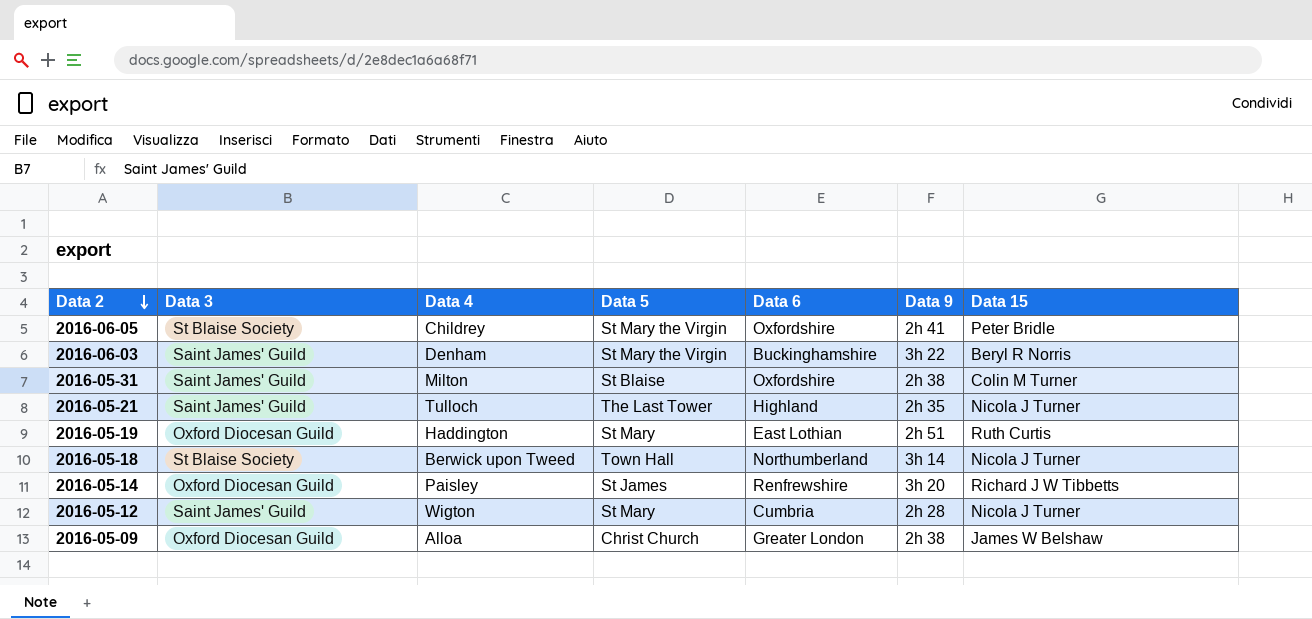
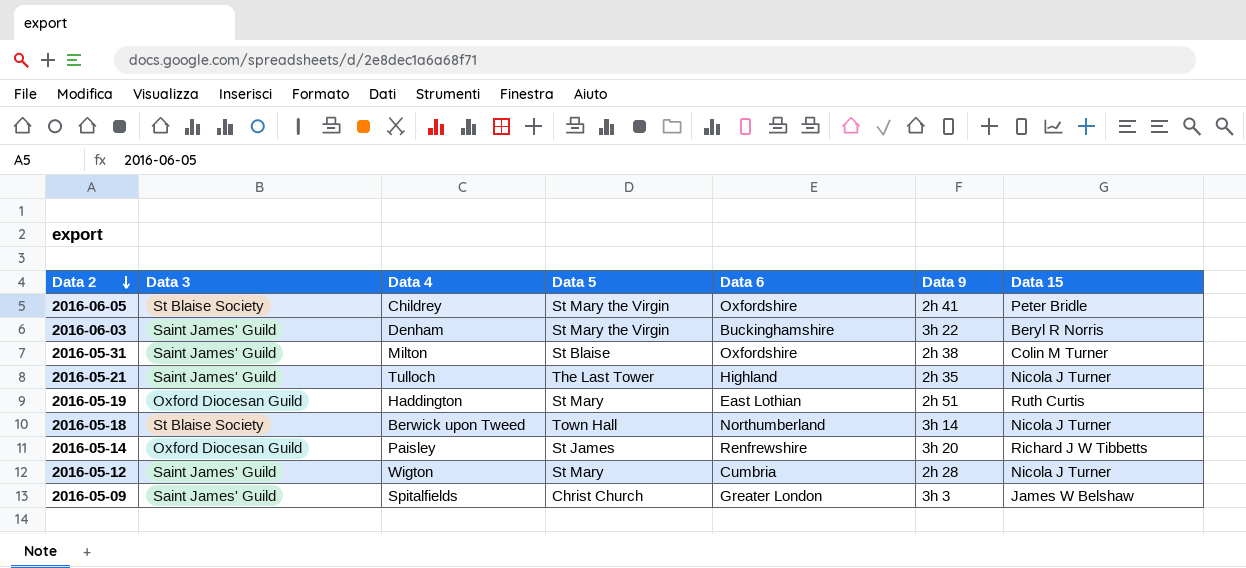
2016-05-09 | Data 3: Oxford Diocesan Guild -> Saint James' Guild
2016-05-09 | Data 4: Alloa -> Spitalfields
2016-05-09 | Data 9: 2h 38 -> 3h 3

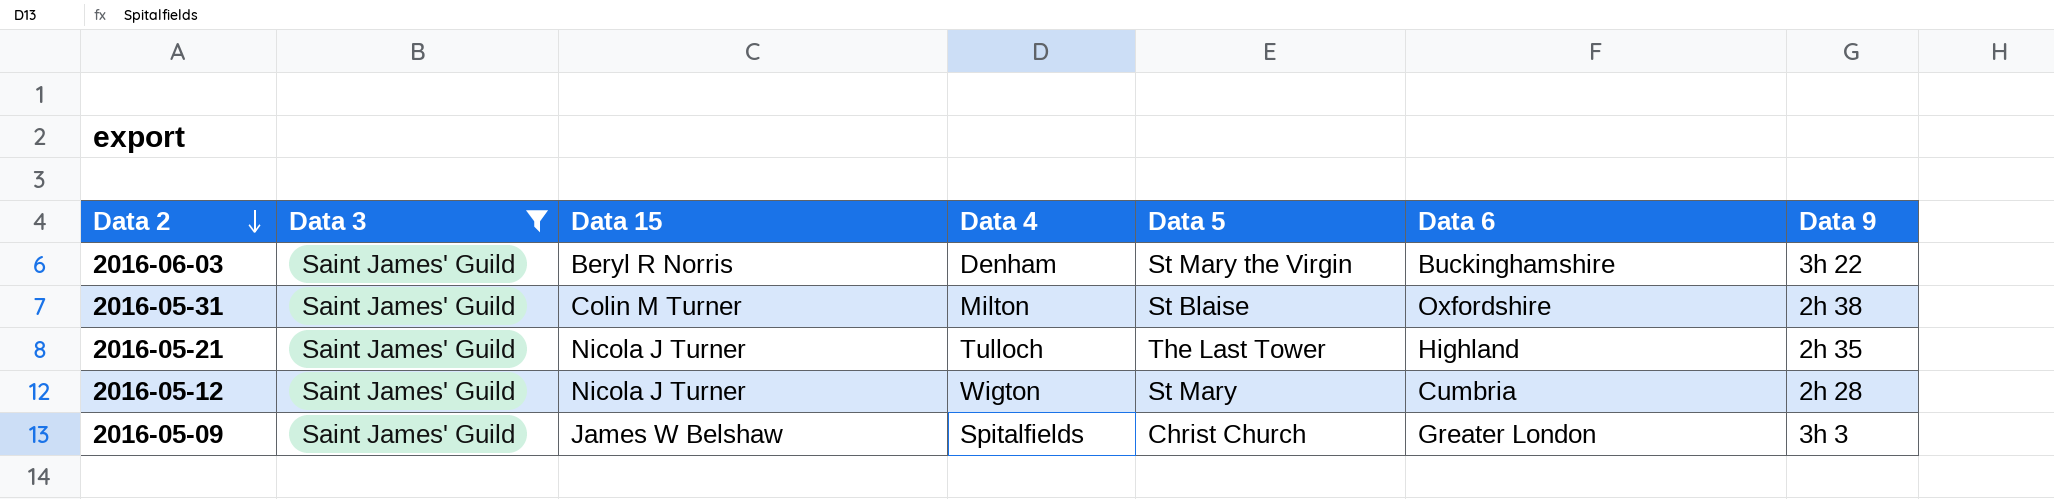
filter: none -> Data 3 = Saint James' Guild
column Data 15 | position: 7 -> 3

